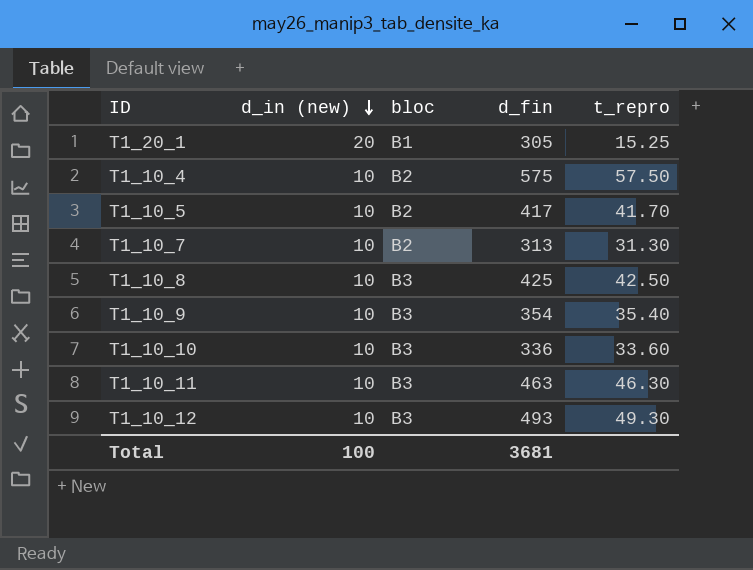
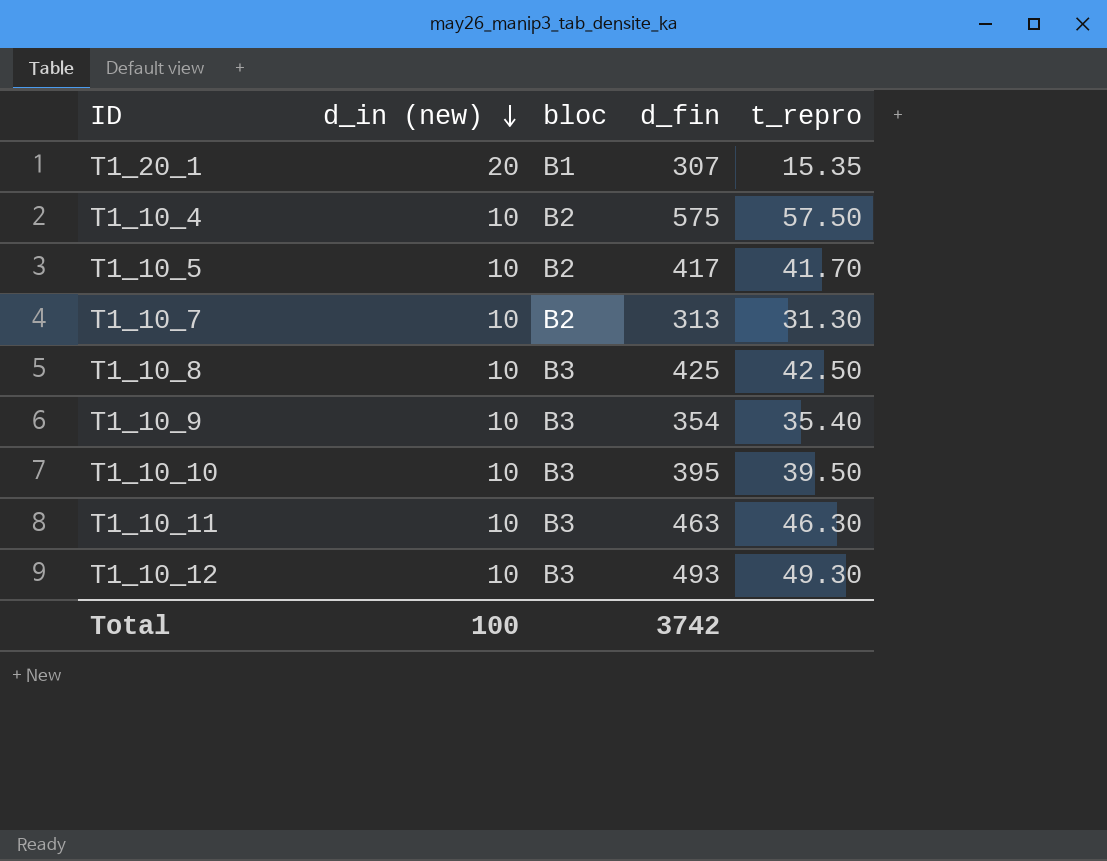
T1_20_1 | d_fin: 305 -> 307
T1_20_1 | t_repro: 15.25 -> 15.35
T1_10_10 | d_fin: 336 -> 395
T1_10_10 | t_repro: 33.60 -> 39.50
Total | d_fin: 3681 -> 3742

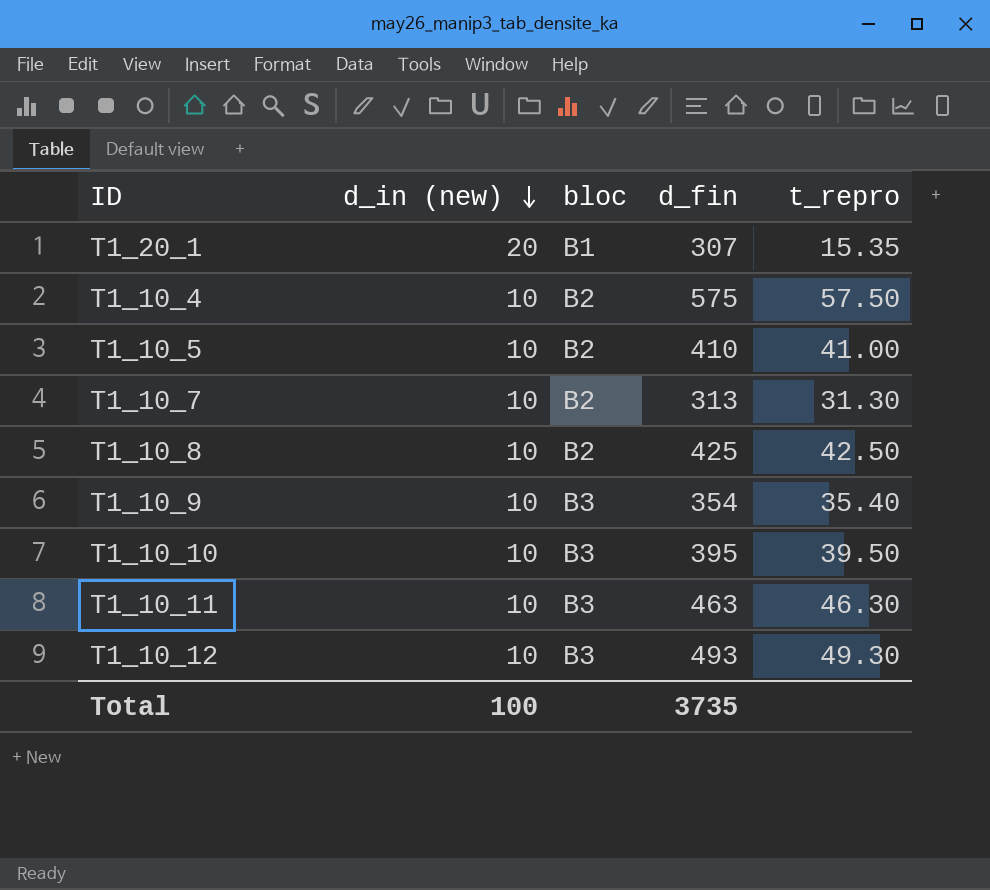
T1_10_5 | d_fin: 417 -> 410
T1_10_5 | t_repro: 41.70 -> 41.00
T1_10_8 | bloc: B3 -> B2
Total | d_fin: 3742 -> 3735

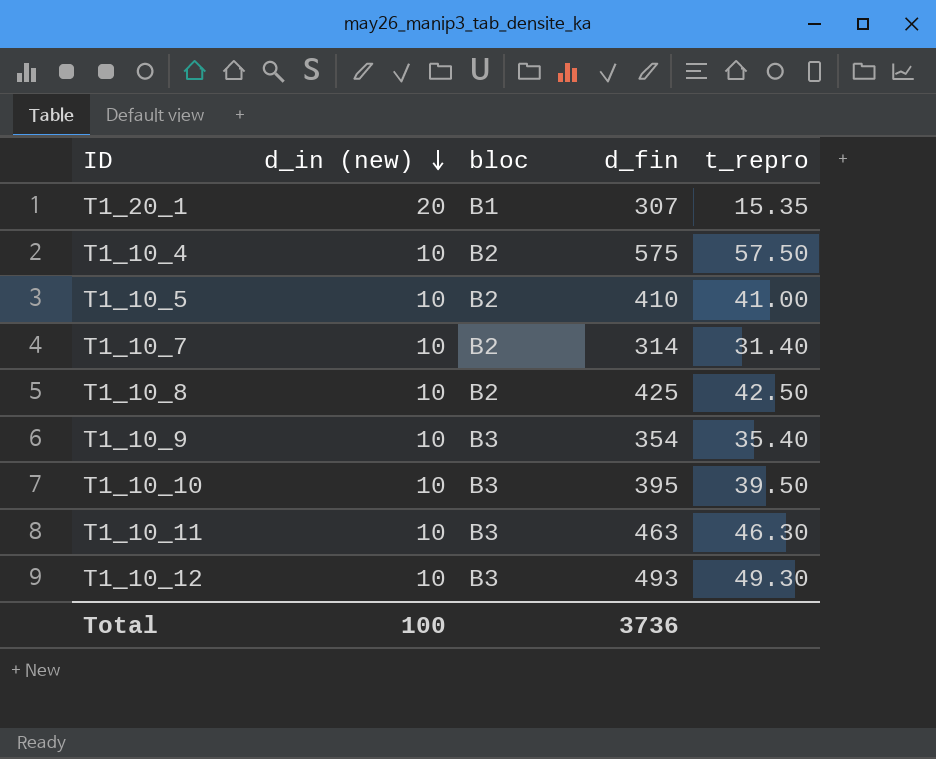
T1_10_7 | d_fin: 313 -> 314
T1_10_7 | t_repro: 31.30 -> 31.40
Total | d_fin: 3735 -> 3736

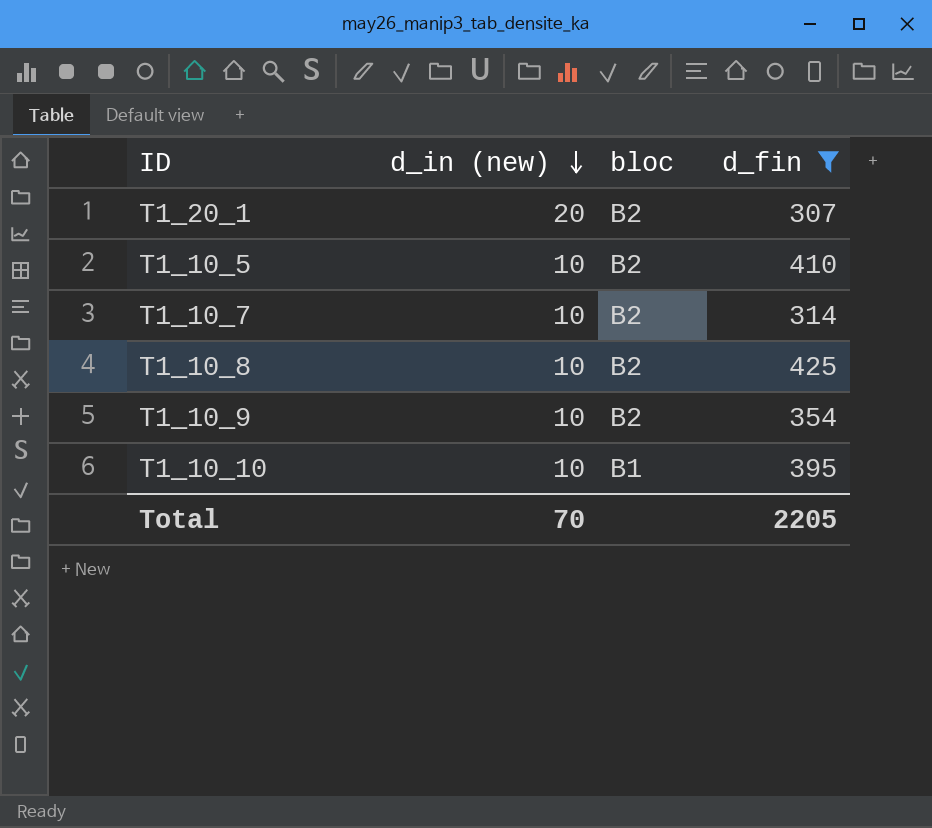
filter: none -> d_fin <= 425
column t_repro | formula: [d_fin] / [d_in (new)] -> none
T1_20_1 | bloc: B1 -> B2
T1_10_9 | bloc: B3 -> B2
T1_10_10 | bloc: B3 -> B1
Total | d_in (new): 100 -> 70
Total | d_fin: 3736 -> 2205

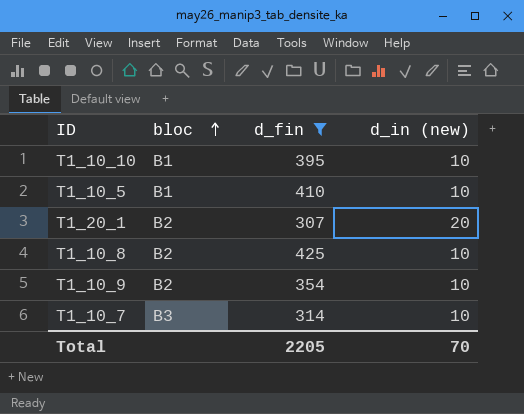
row order: d_in (new) descending -> bloc ascending
column d_in (new) | position: 2 -> 4
T1_10_5 | bloc: B2 -> B1
T1_10_7 | bloc: B2 -> B3

